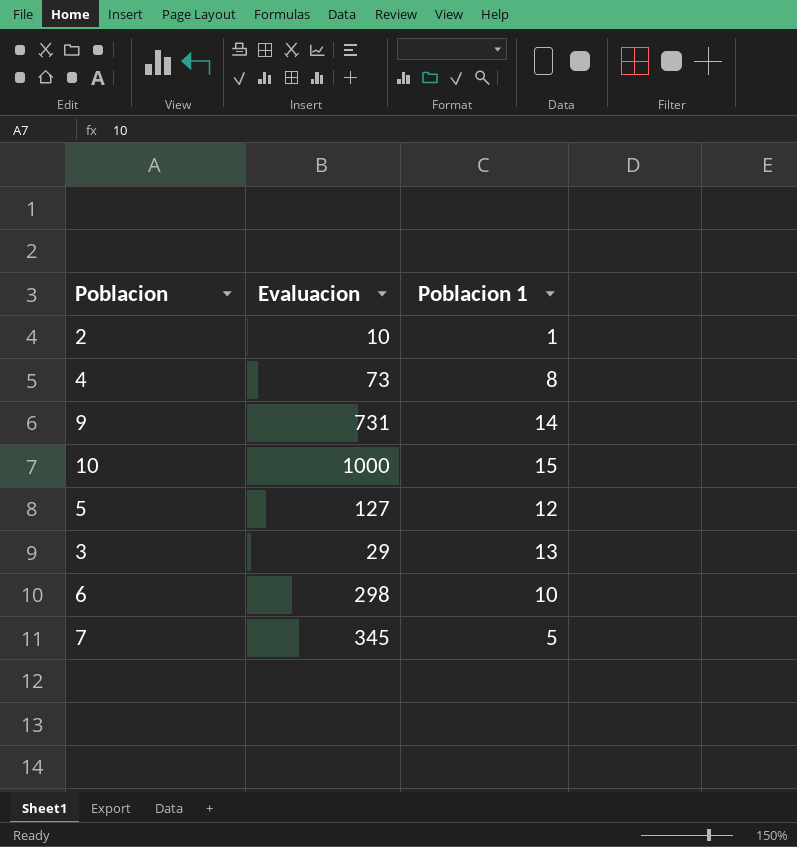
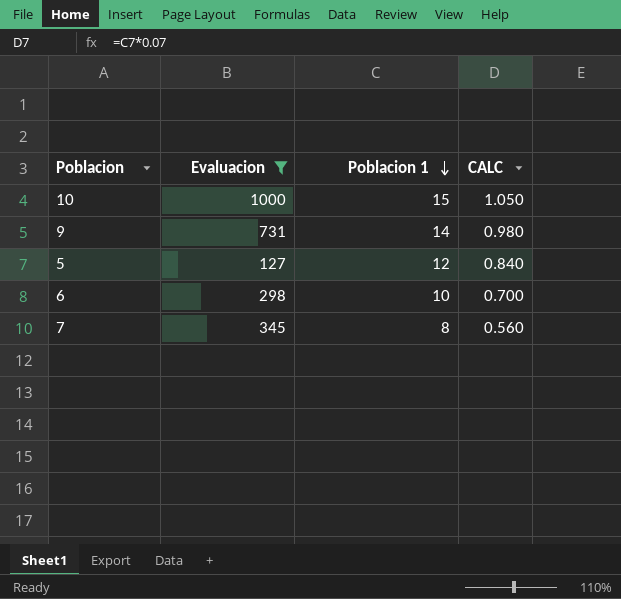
filter: none -> Evaluacion >= 127
row order: none -> Poblacion 1 descending
column CALC | formula: none -> [Poblacion 1] * 0.07
7 | Poblacion 1: 5 -> 8

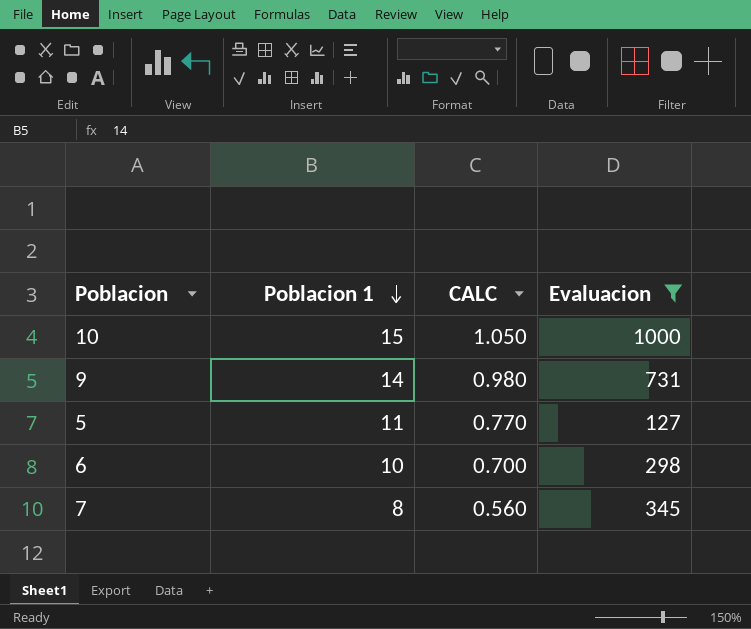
column Evaluacion | position: 2 -> 4
5 | Poblacion 1: 12 -> 11
5 | CALC: 0.840 -> 0.770

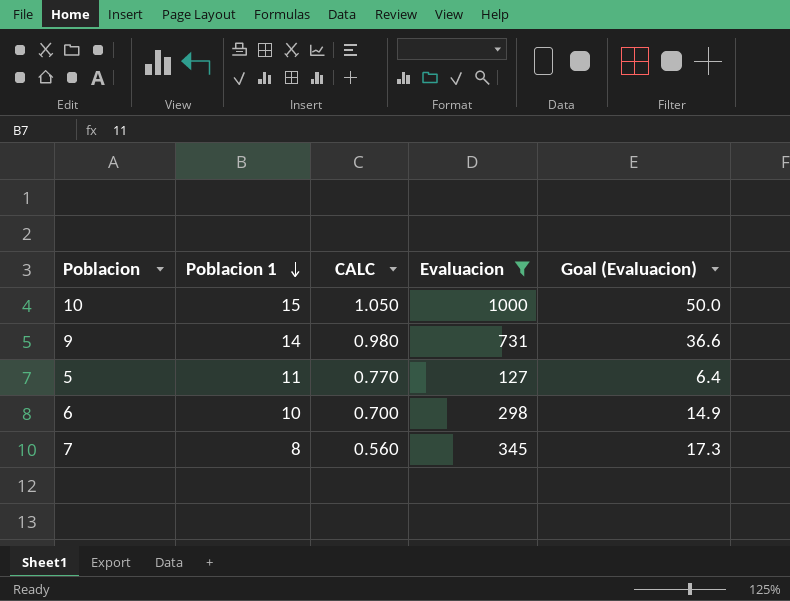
column Goal (Evaluacion) | formula: none -> [Evaluacion] * 0.05

